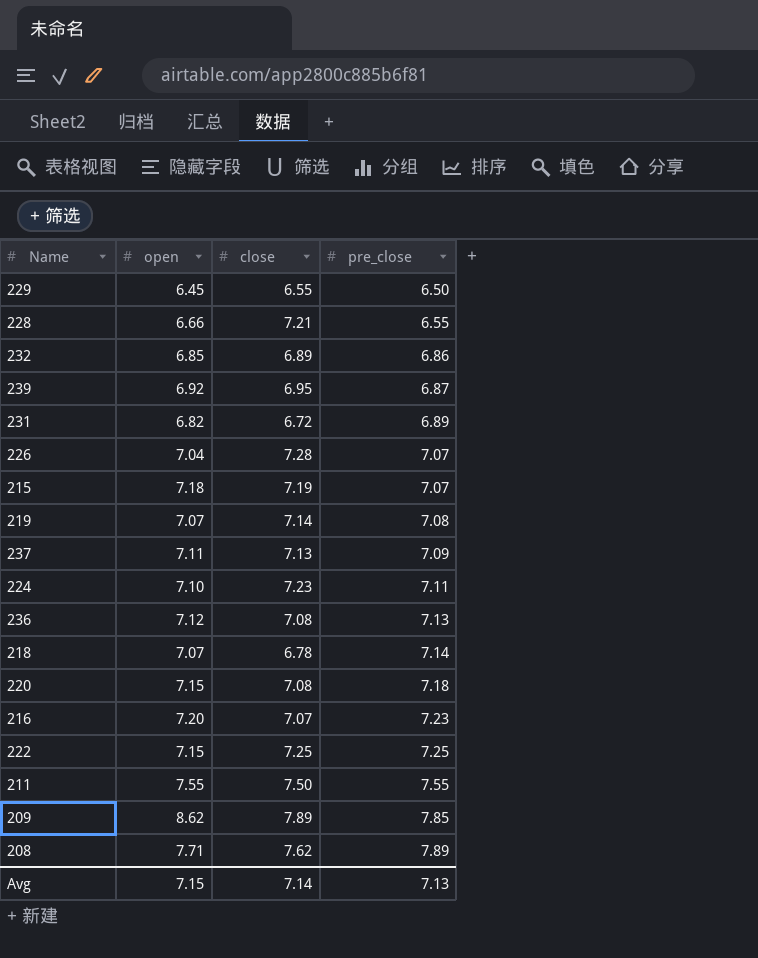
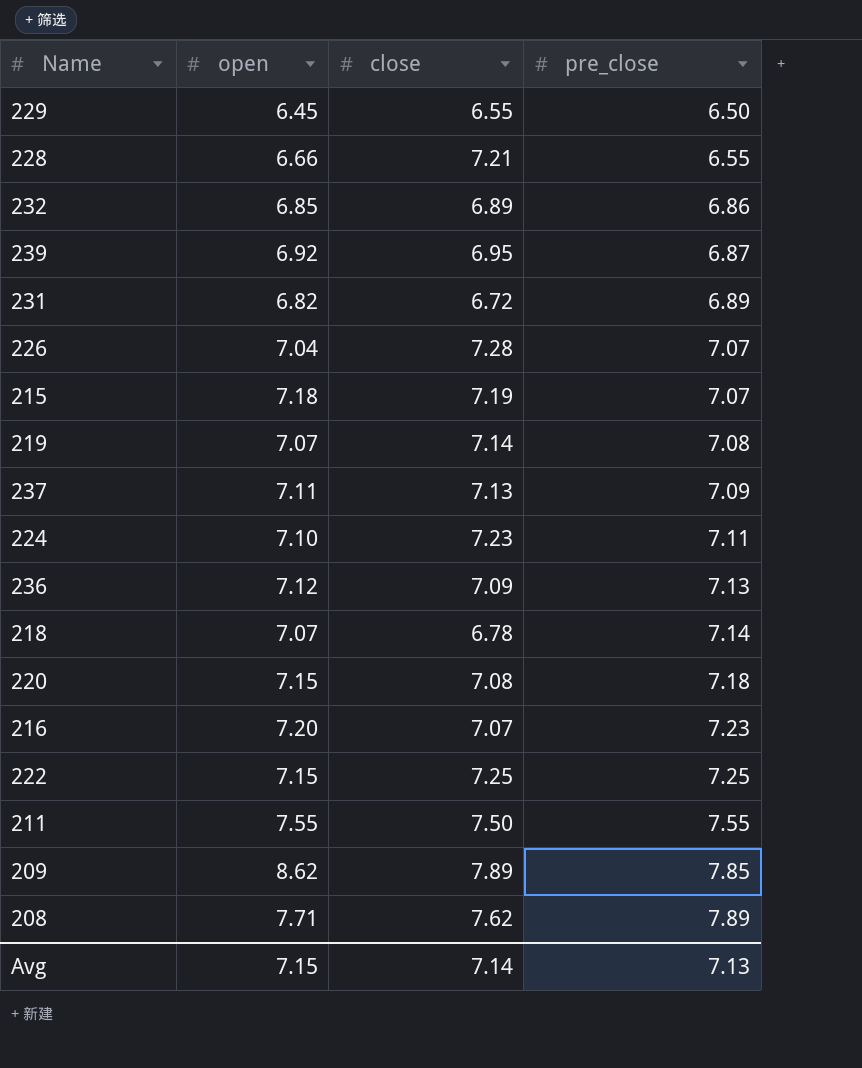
236 | close: 7.08 -> 7.09

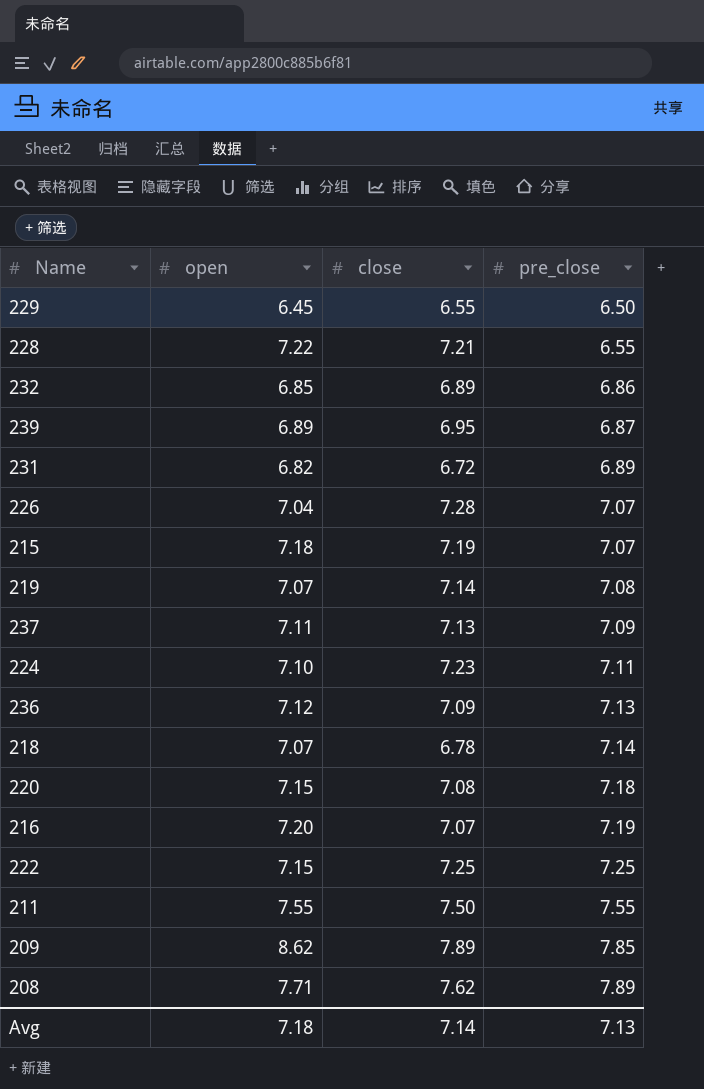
228 | open: 6.66 -> 7.22
239 | open: 6.92 -> 6.89
216 | pre_close: 7.23 -> 7.19
Avg | open: 7.15 -> 7.18

